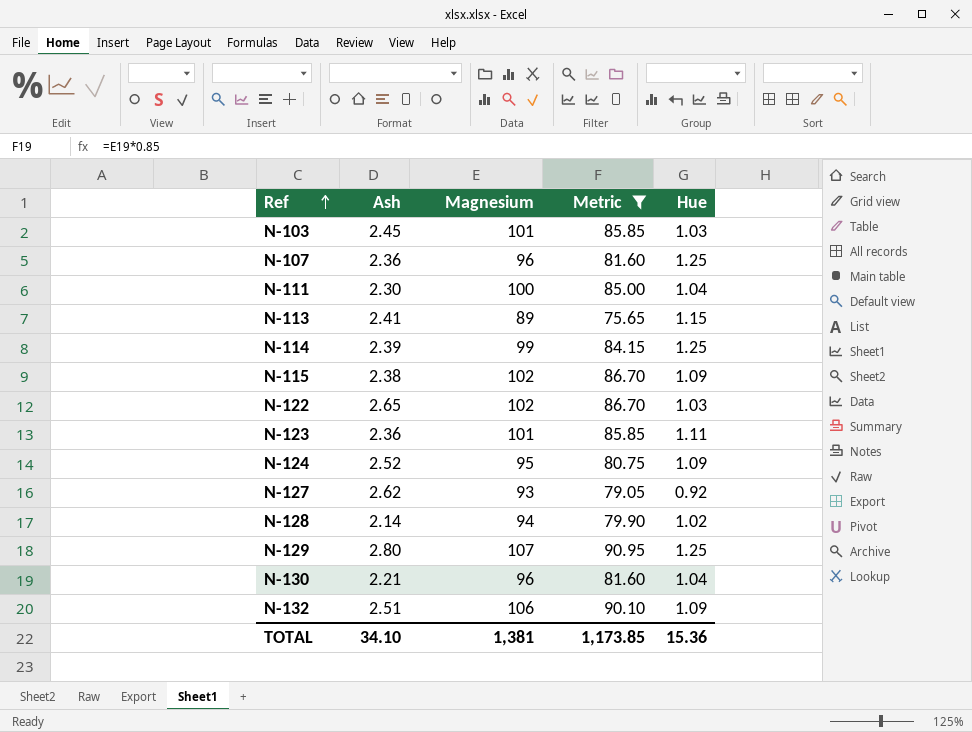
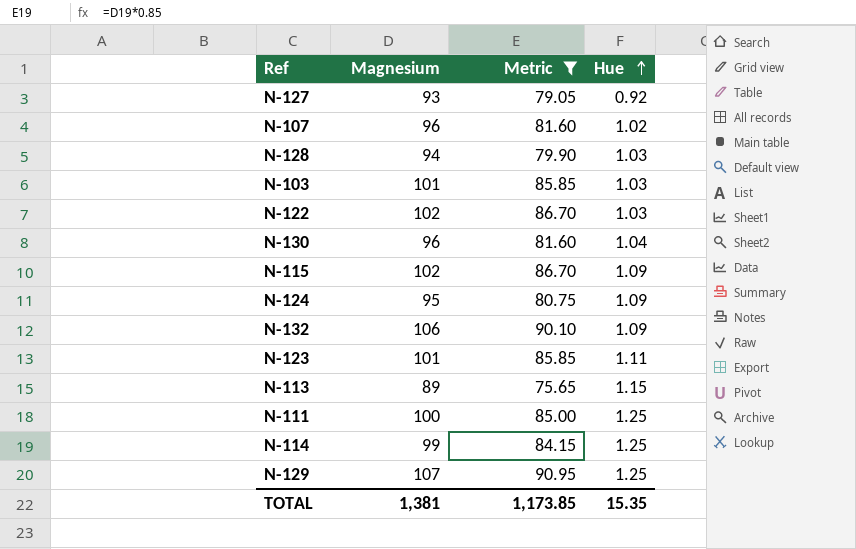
row order: Ref ascending -> Hue ascending
column Ash | position: 2 -> none
N-107 | Hue: 1.25 -> 1.02
N-128 | Hue: 1.02 -> 1.03
N-111 | Hue: 1.04 -> 1.25
TOTAL | Hue: 15.36 -> 15.35

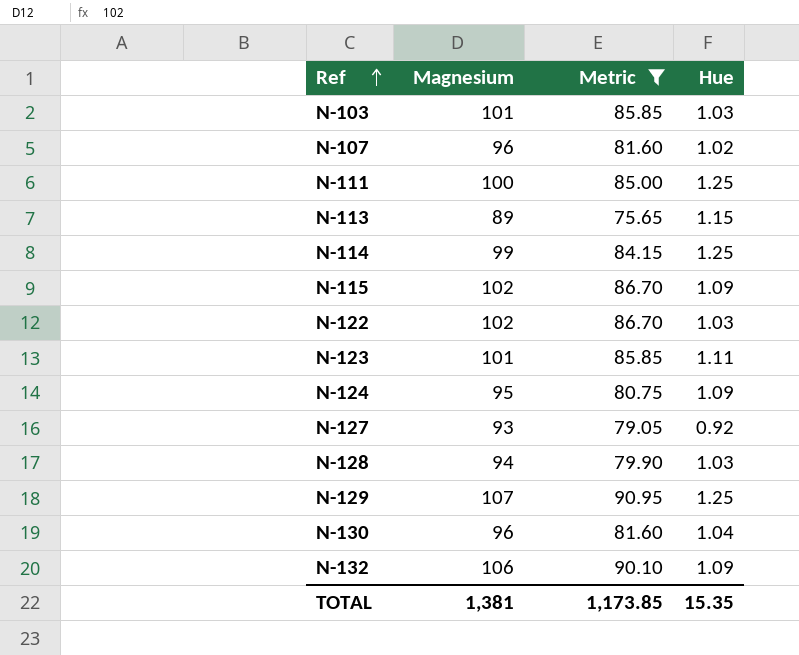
row order: Hue ascending -> Ref ascending

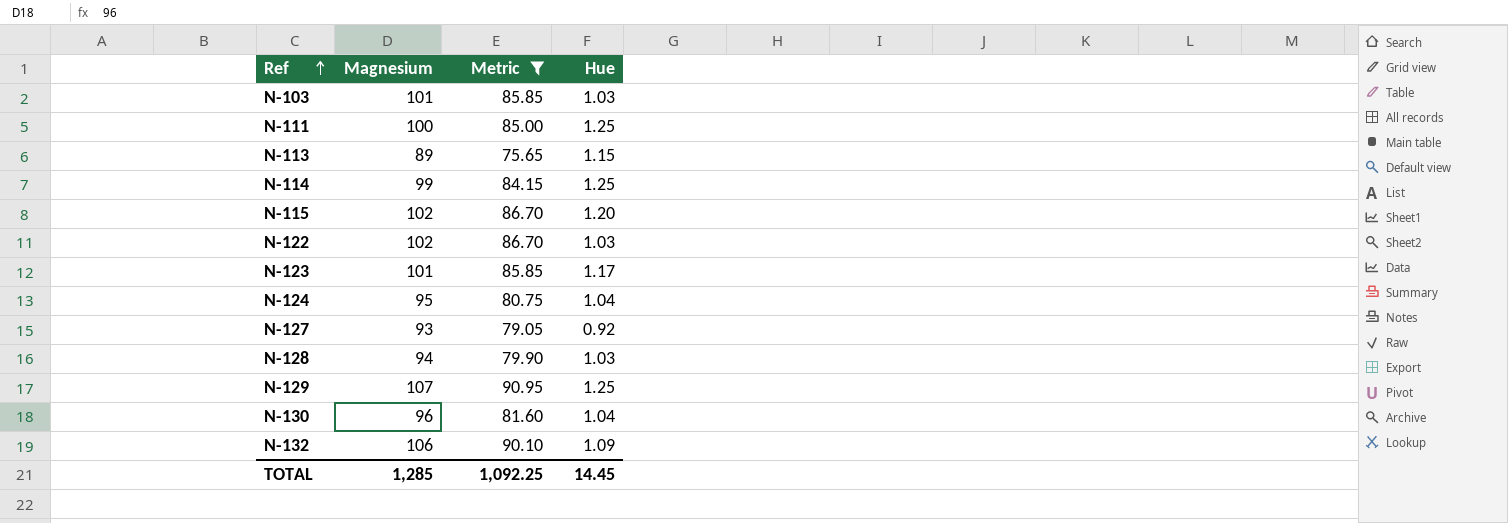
row N-107: 96 | 81.60 | 1.02 -> none
N-115 | Hue: 1.09 -> 1.20
N-123 | Hue: 1.11 -> 1.17
N-124 | Hue: 1.09 -> 1.04
TOTAL | Magnesium: 1,381 -> 1,285
TOTAL | Metric: 1,173.85 -> 1,092.25
TOTAL | Hue: 15.35 -> 14.45

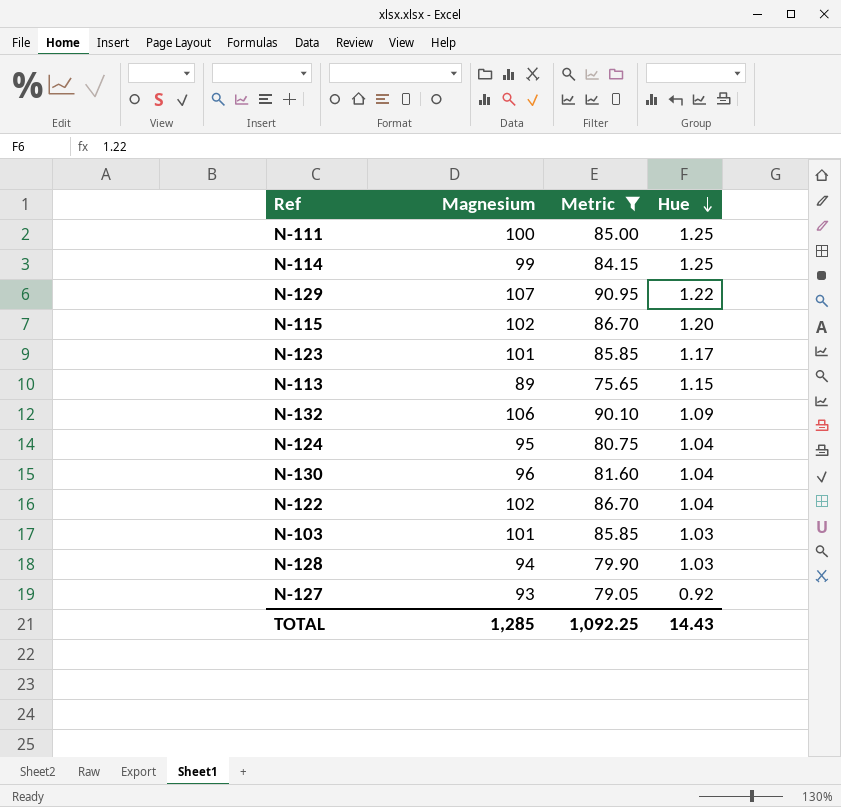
row order: Ref ascending -> Hue descending
N-129 | Hue: 1.25 -> 1.22
N-122 | Hue: 1.03 -> 1.04
TOTAL | Hue: 14.45 -> 14.43

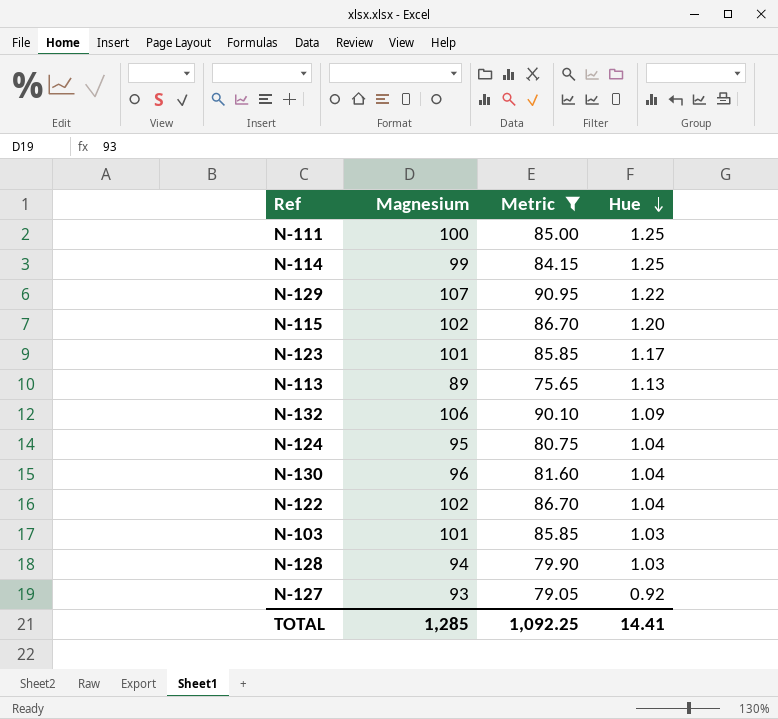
N-113 | Hue: 1.15 -> 1.13
TOTAL | Hue: 14.43 -> 14.41

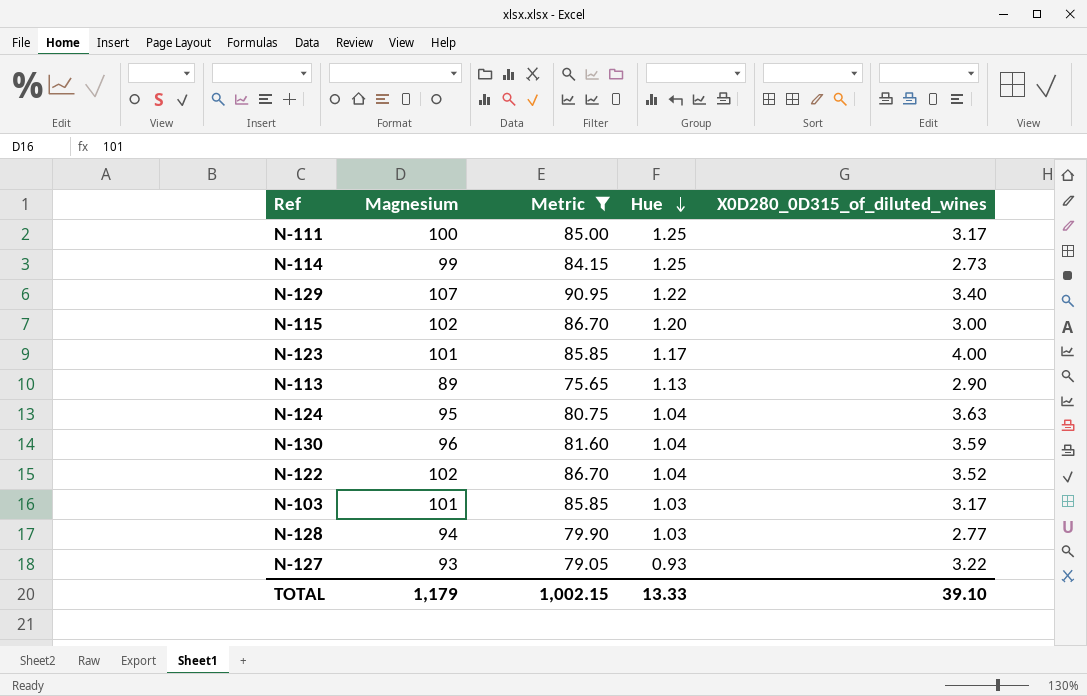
column X0D280_0D315_of_diluted_wines | position: none -> 5
row N-132: 106 | 90.10 | 1.09 -> none
N-127 | Hue: 0.92 -> 0.93
TOTAL | Magnesium: 1,285 -> 1,179
TOTAL | Metric: 1,092.25 -> 1,002.15
TOTAL | Hue: 14.41 -> 13.33

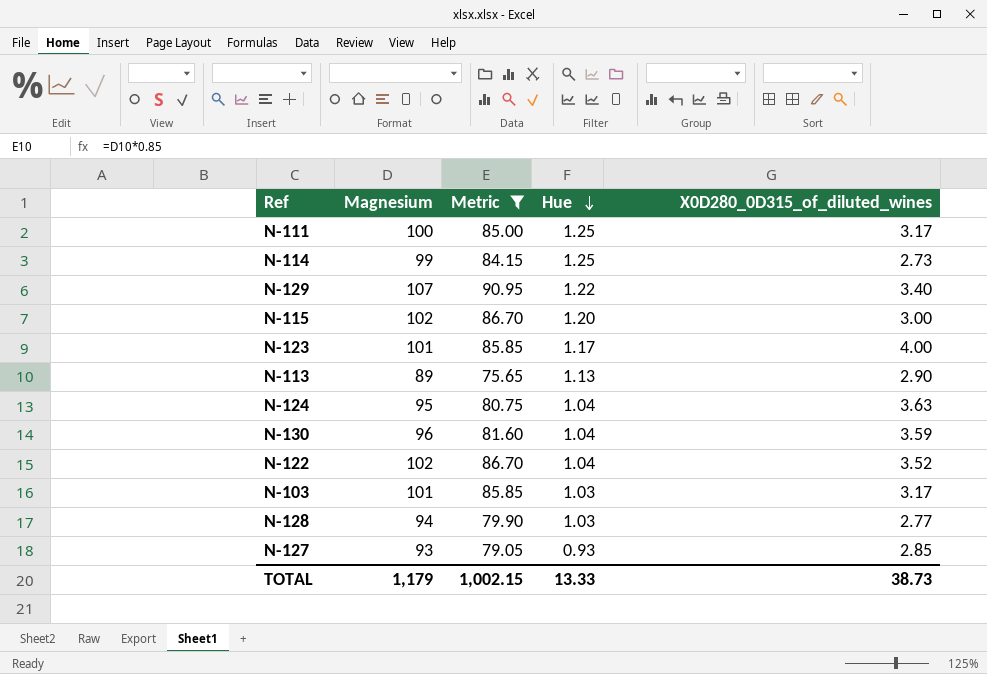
N-127 | X0D280_0D315_of_diluted_wines: 3.22 -> 2.85
TOTAL | X0D280_0D315_of_diluted_wines: 39.10 -> 38.73

